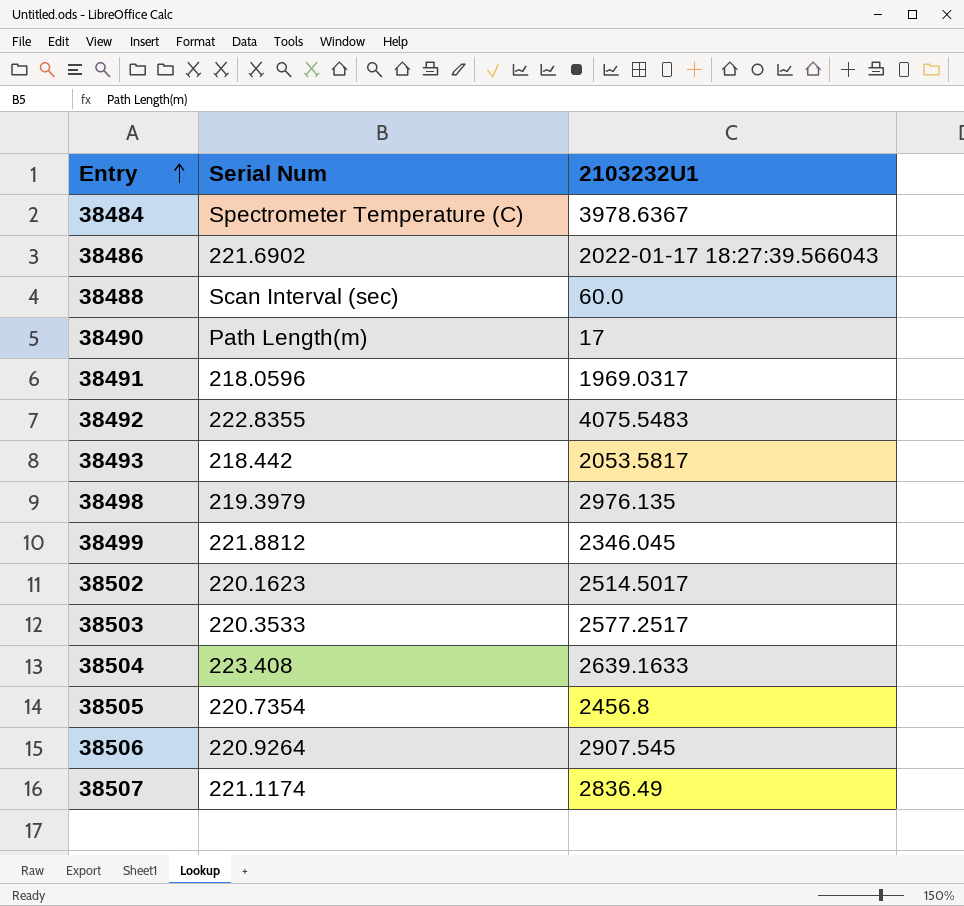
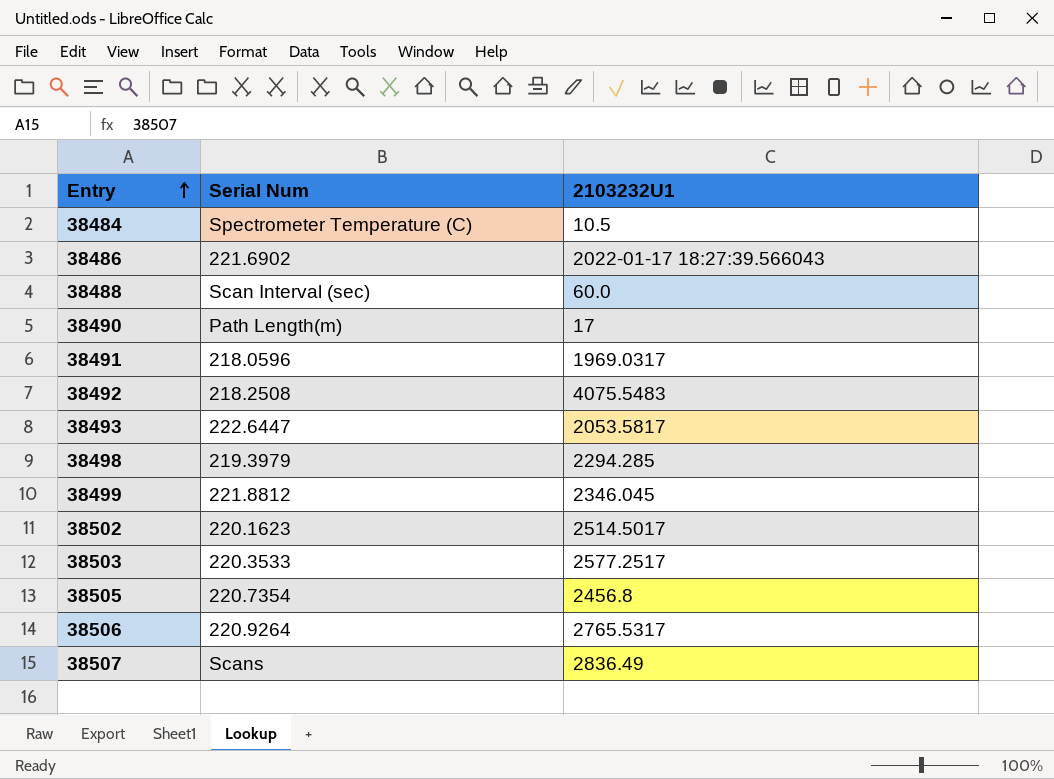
row 38504: 223.408 | 2639.1633 -> none
38484 | 2103232U1: 3978.6367 -> 10.5
38492 | Serial Num: 222.8355 -> 218.2508
38493 | Serial Num: 218.442 -> 222.6447
38498 | 2103232U1: 2976.135 -> 2294.285
38506 | 2103232U1: 2907.545 -> 2765.5317
38507 | Serial Num: 221.1174 -> Scans

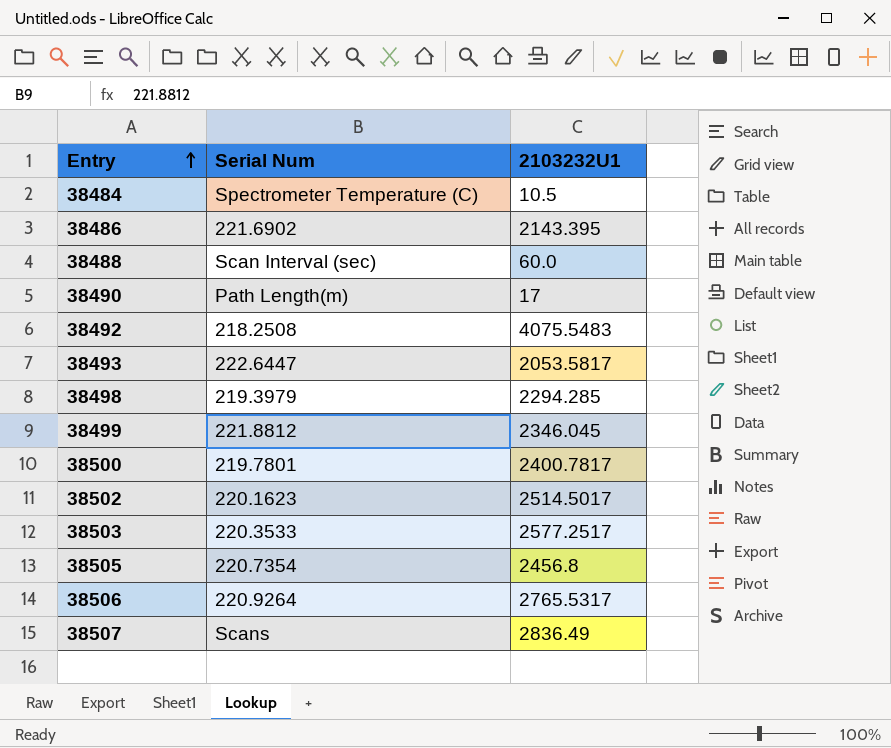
row 38491: 218.0596 | 1969.0317 -> none
38486 | 2103232U1: 2022-01-17 18:27:39.566043 -> 2143.395
row 38500: none -> 219.7801 | 2400.7817

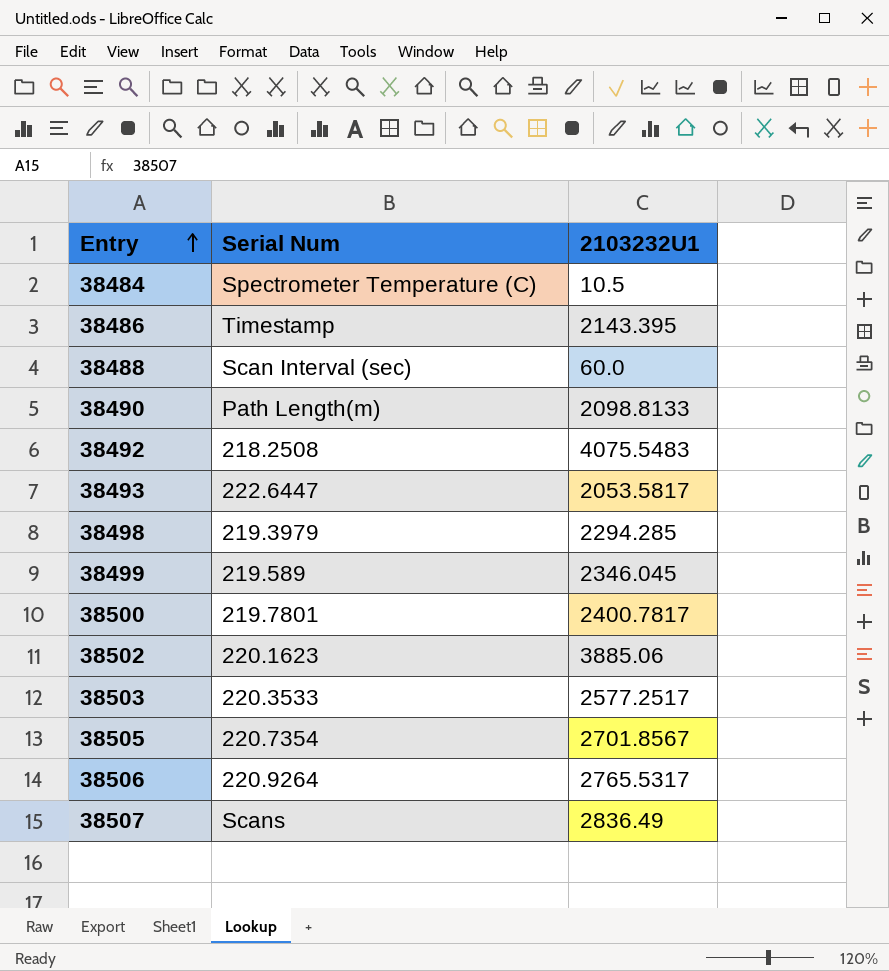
38486 | Serial Num: 221.6902 -> Timestamp
38490 | 2103232U1: 17 -> 2098.8133
38499 | Serial Num: 221.8812 -> 219.589
38502 | 2103232U1: 2514.5017 -> 3885.06
38505 | 2103232U1: 2456.8 -> 2701.8567

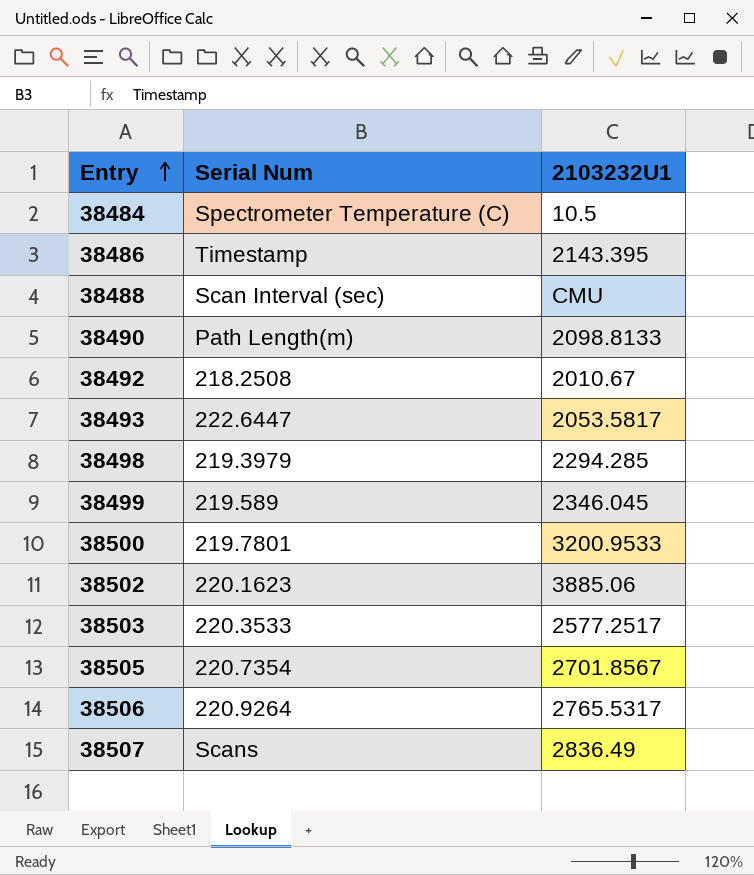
38488 | 2103232U1: 60.0 -> CMU
38492 | 2103232U1: 4075.5483 -> 2010.67
38500 | 2103232U1: 2400.7817 -> 3200.9533

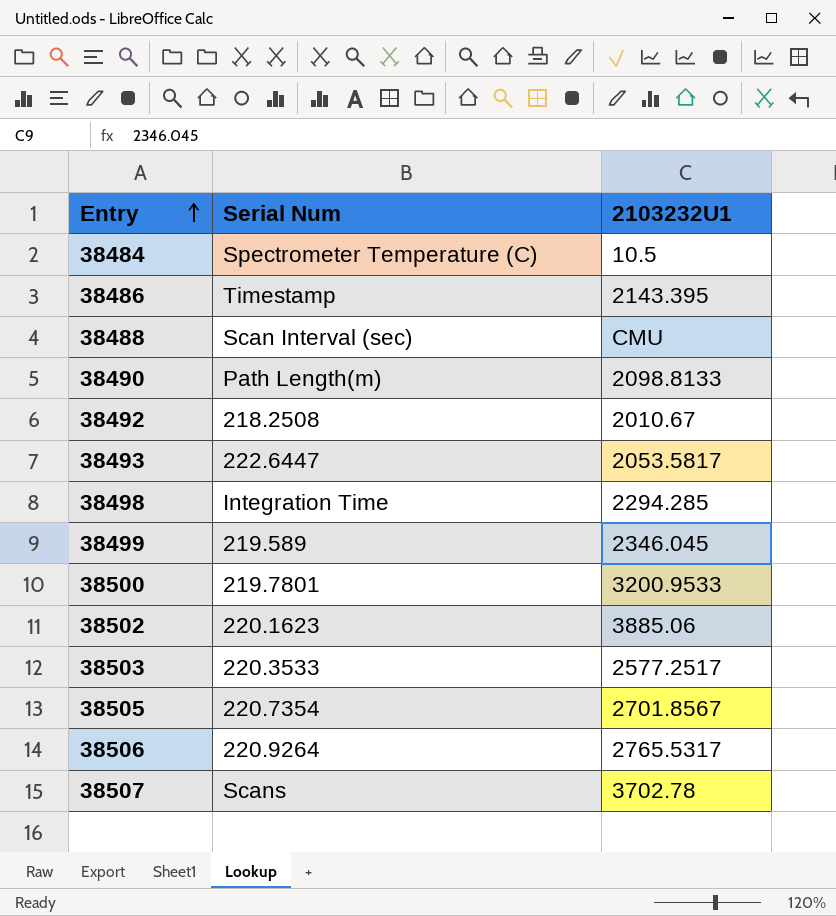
38498 | Serial Num: 219.3979 -> Integration Time
38507 | 2103232U1: 2836.49 -> 3702.78

